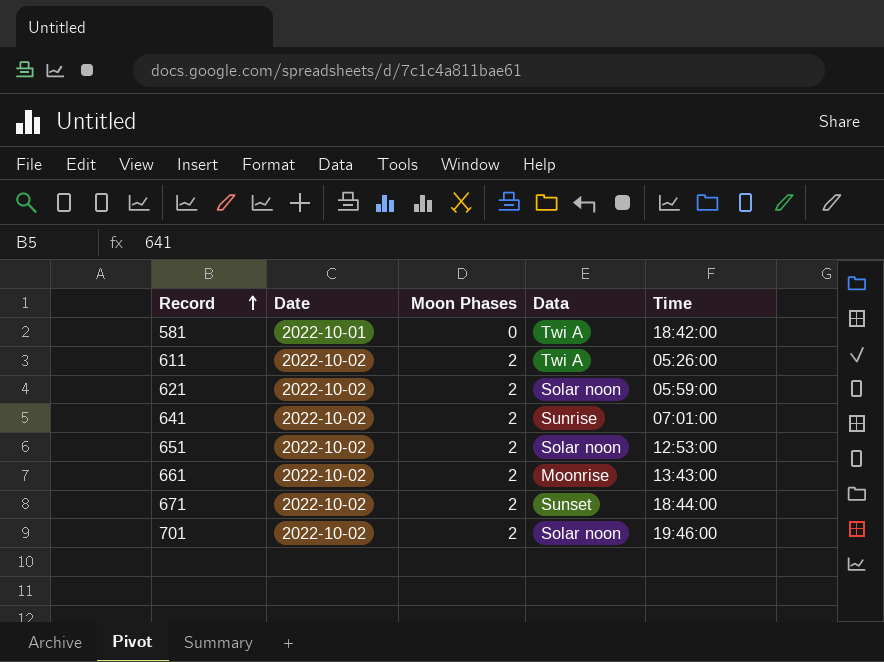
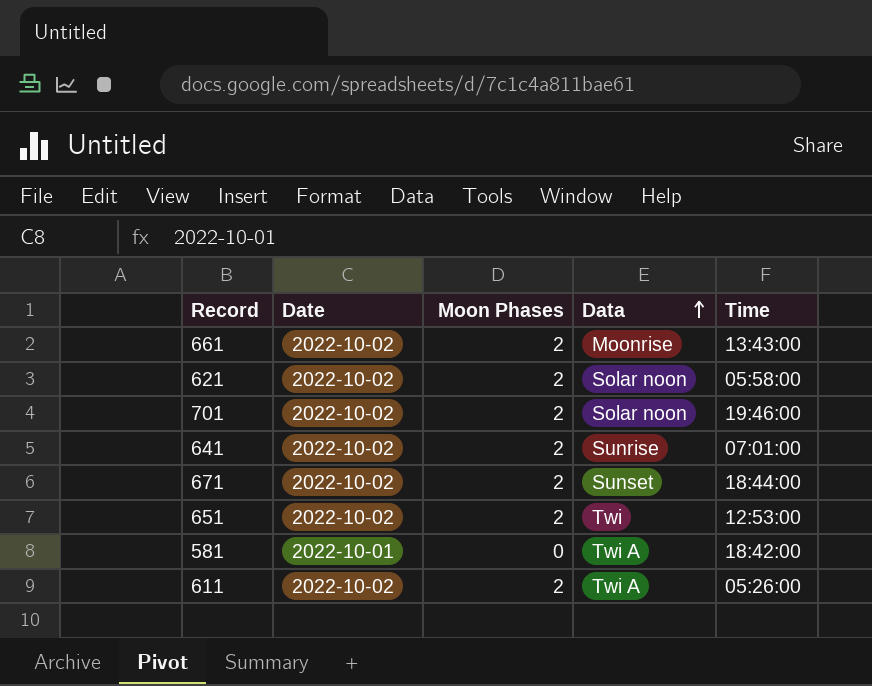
row order: Record ascending -> Data ascending
621 | Time: 05:59:00 -> 05:58:00
651 | Data: Solar noon -> Twi

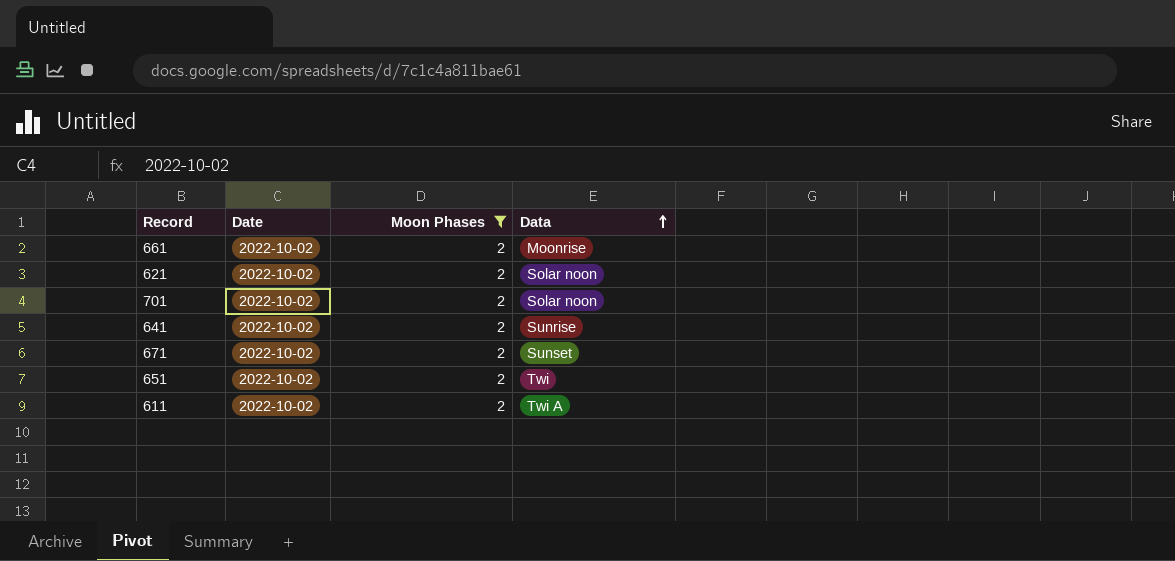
filter: none -> Moon Phases = 2
column Time | position: 5 -> none

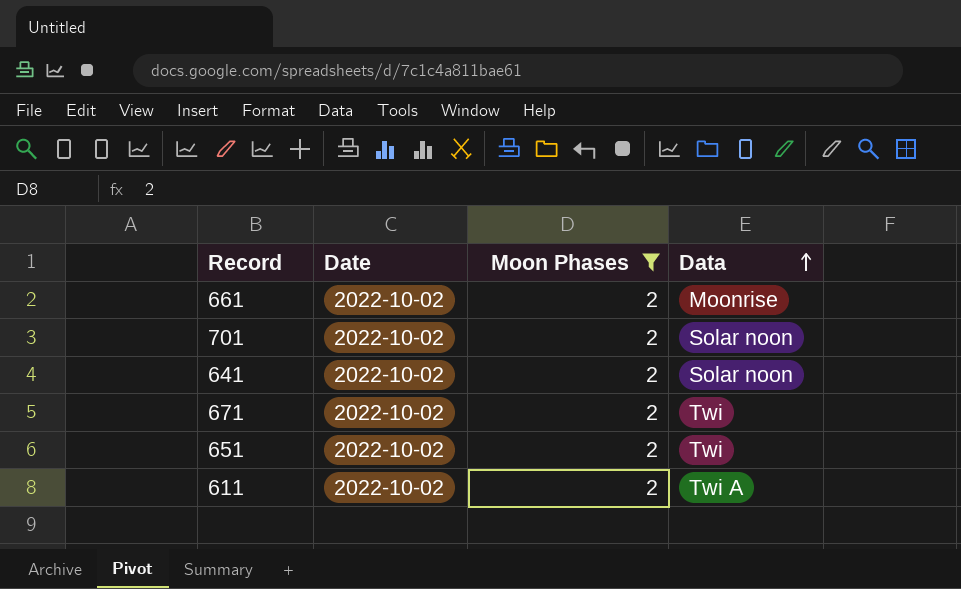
row 621: 2022-10-02 | 2 | Solar noon -> none
641 | Data: Sunrise -> Solar noon
671 | Data: Sunset -> Twi

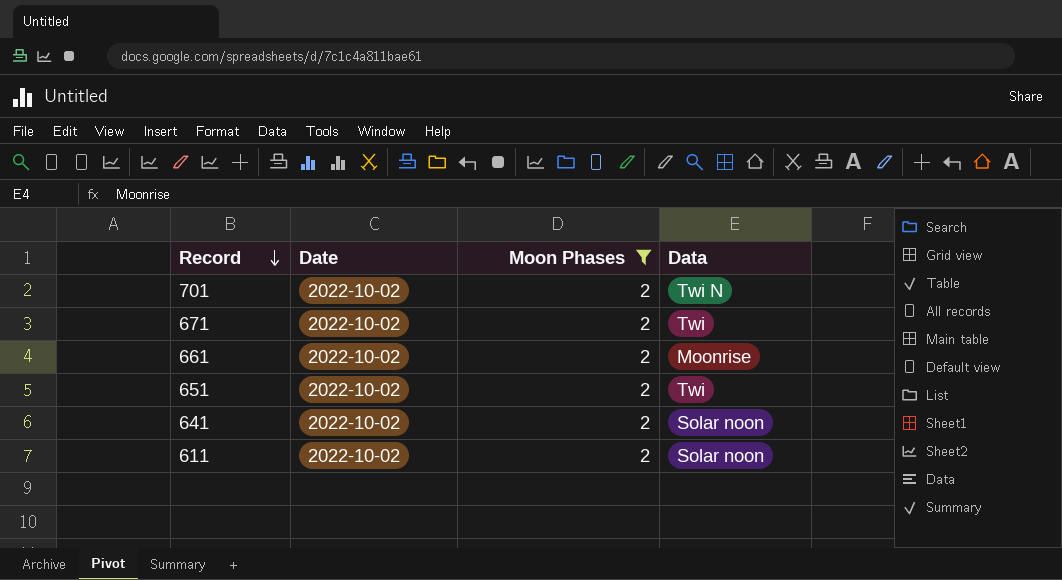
row order: Data ascending -> Record descending
701 | Data: Solar noon -> Twi N
611 | Data: Twi A -> Solar noon

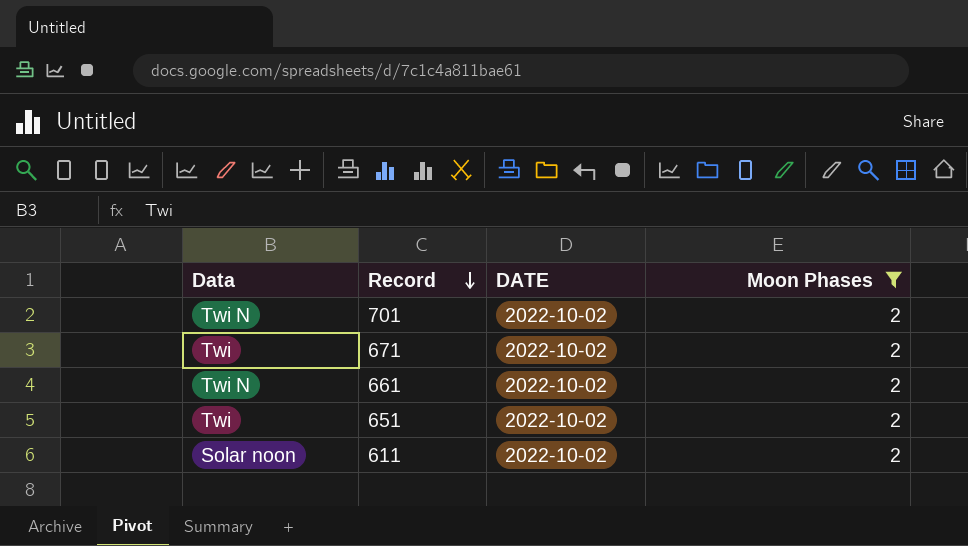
column Data | position: 4 -> 1
column name: Date -> DATE
row 641: 2022-10-02 | 2 | Solar noon -> none
661 | Data: Moonrise -> Twi N

